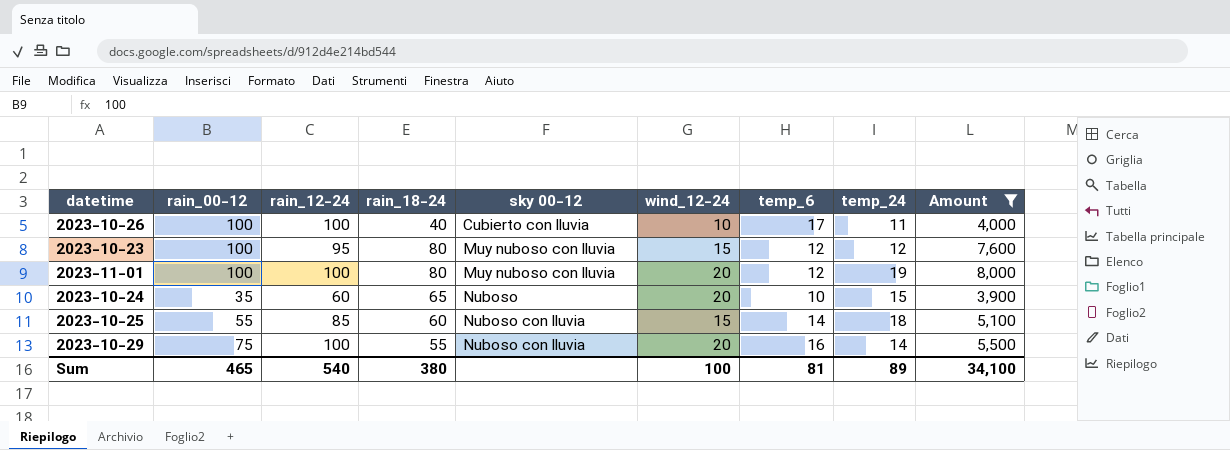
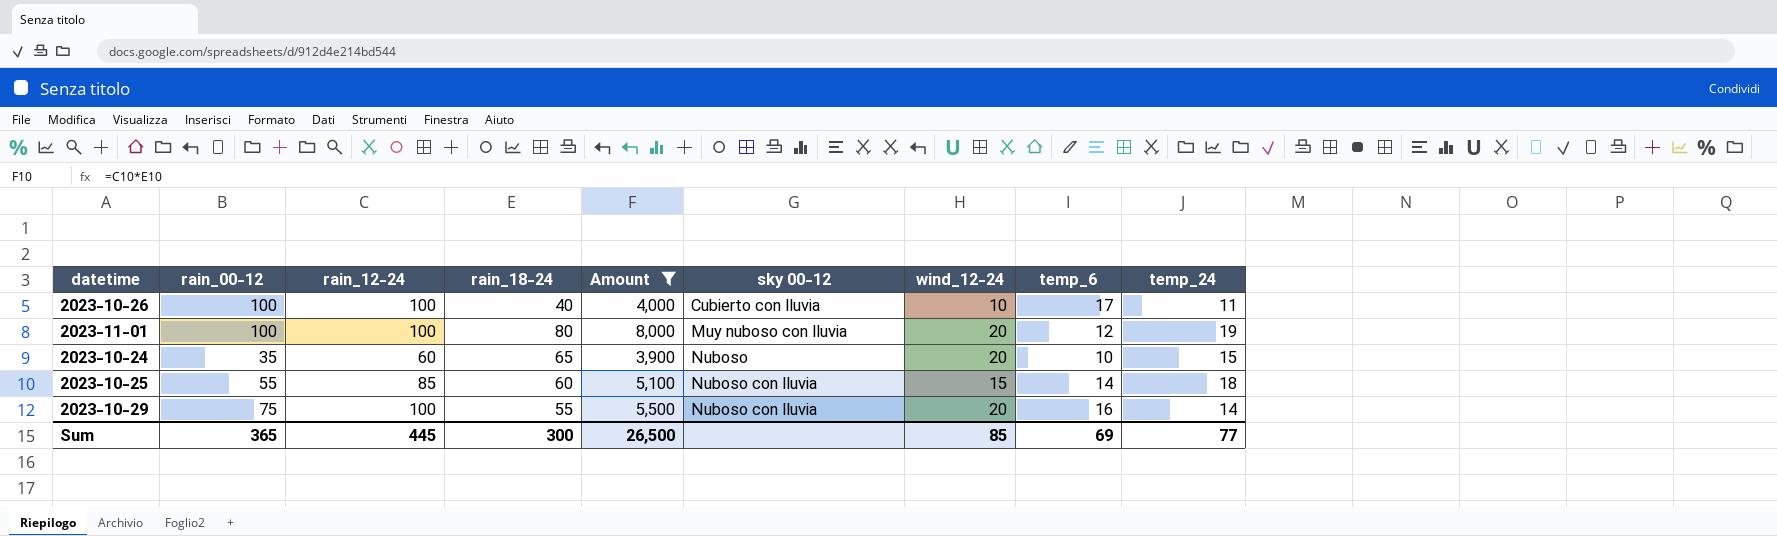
column Amount | position: 9 -> 5
row 2023-10-23: 100 | 95 | 80 | Muy nuboso con lluvia | 15 | 12 | 12 | 7,600 -> none
Sum | rain_00-12: 465 -> 365
Sum | rain_12-24: 540 -> 445
Sum | rain_18-24: 380 -> 300
Sum | Amount: 34,100 -> 26,500
Sum | wind_12-24: 100 -> 85
Sum | temp_6: 81 -> 69
Sum | temp_24: 89 -> 77

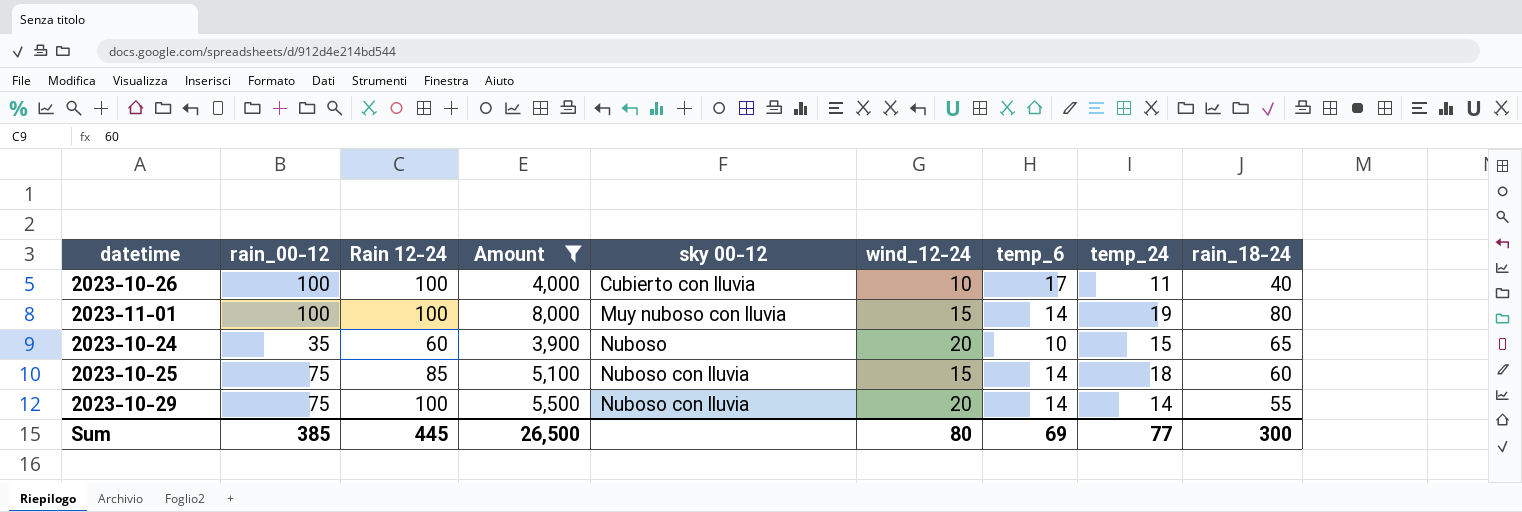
column name: rain_12-24 -> Rain 12-24
column rain_18-24 | position: 4 -> 9
2023-11-01 | wind_12-24: 20 -> 15
2023-11-01 | temp_6: 12 -> 14
2023-10-25 | rain_00-12: 55 -> 75
2023-10-29 | temp_6: 16 -> 14
Sum | rain_00-12: 365 -> 385
Sum | wind_12-24: 85 -> 80

